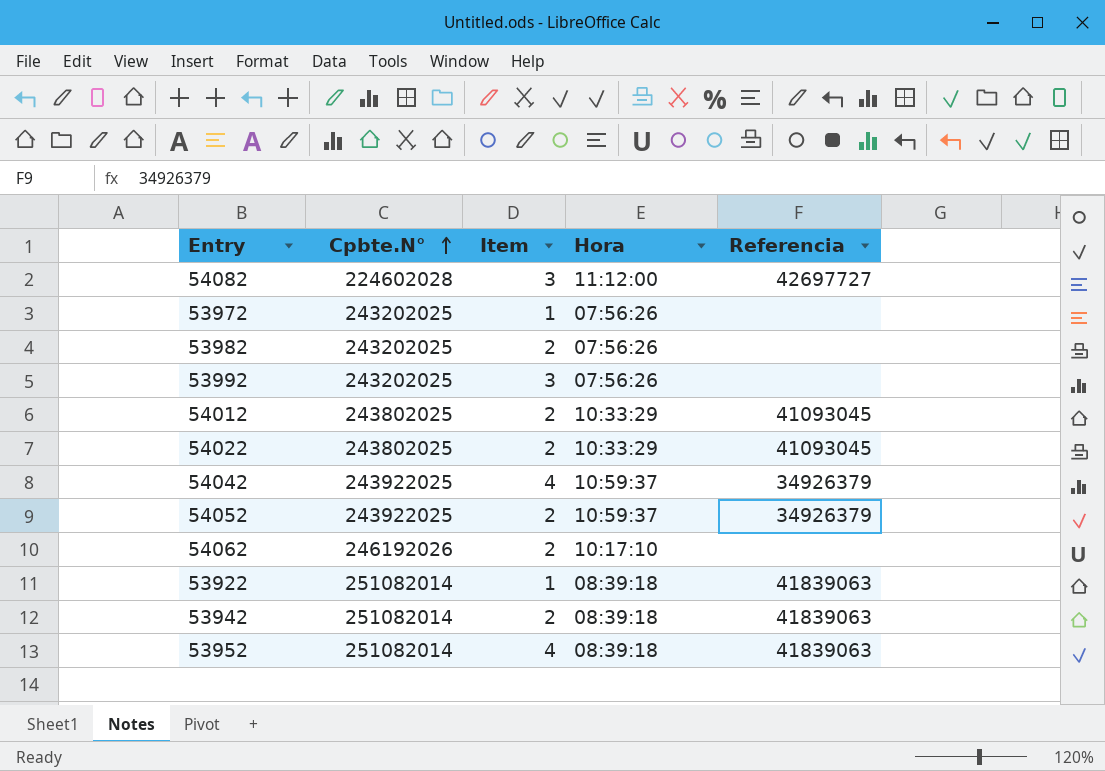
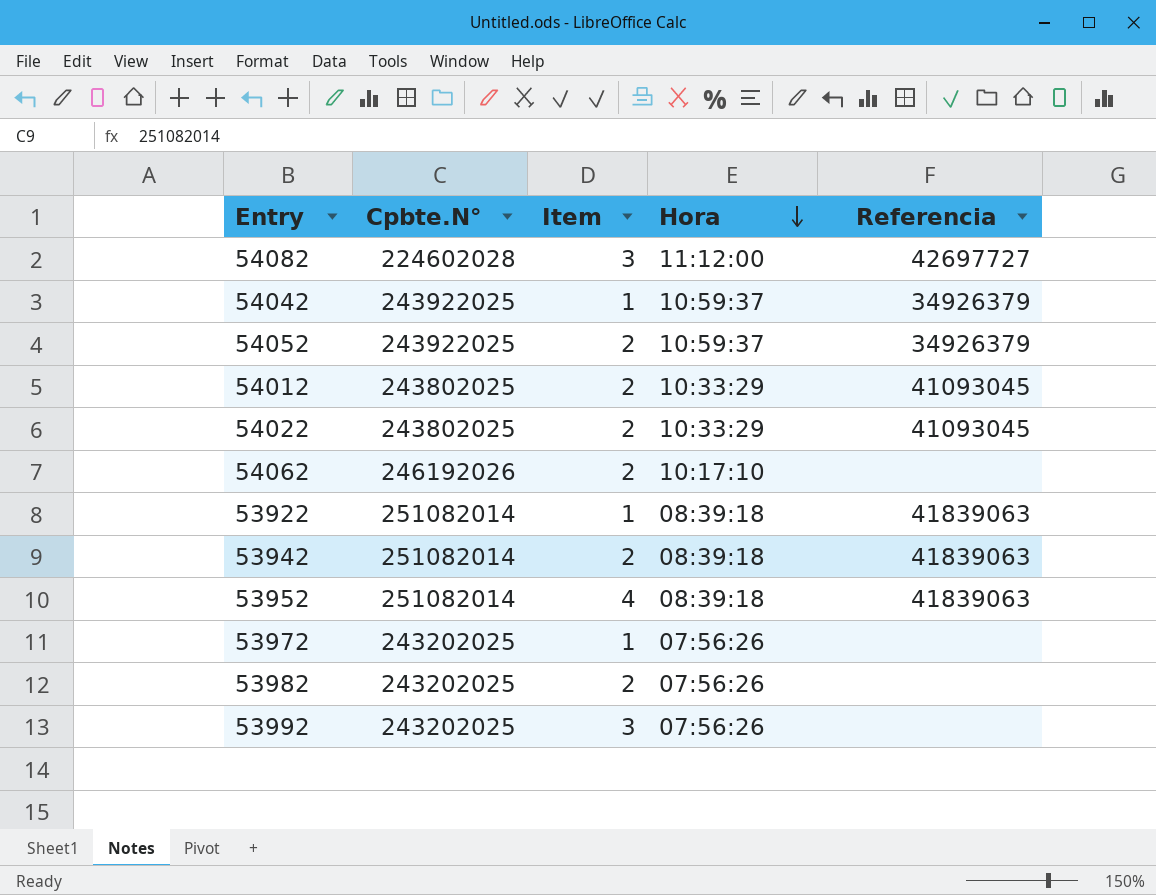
row order: Cpbte.N° ascending -> Hora descending
54042 | Item: 4 -> 1

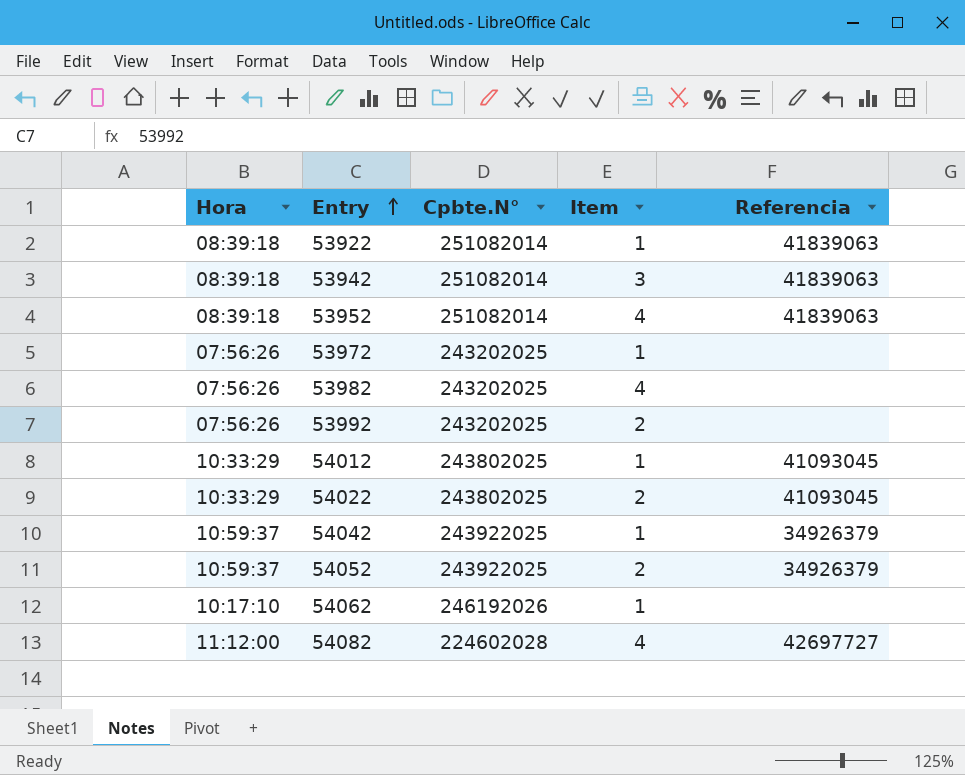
row order: Hora descending -> Entry ascending
column Hora | position: 4 -> 1
53942 | Item: 2 -> 3
53982 | Item: 2 -> 4
53992 | Item: 3 -> 2
54012 | Item: 2 -> 1
54062 | Item: 2 -> 1
54082 | Item: 3 -> 4

